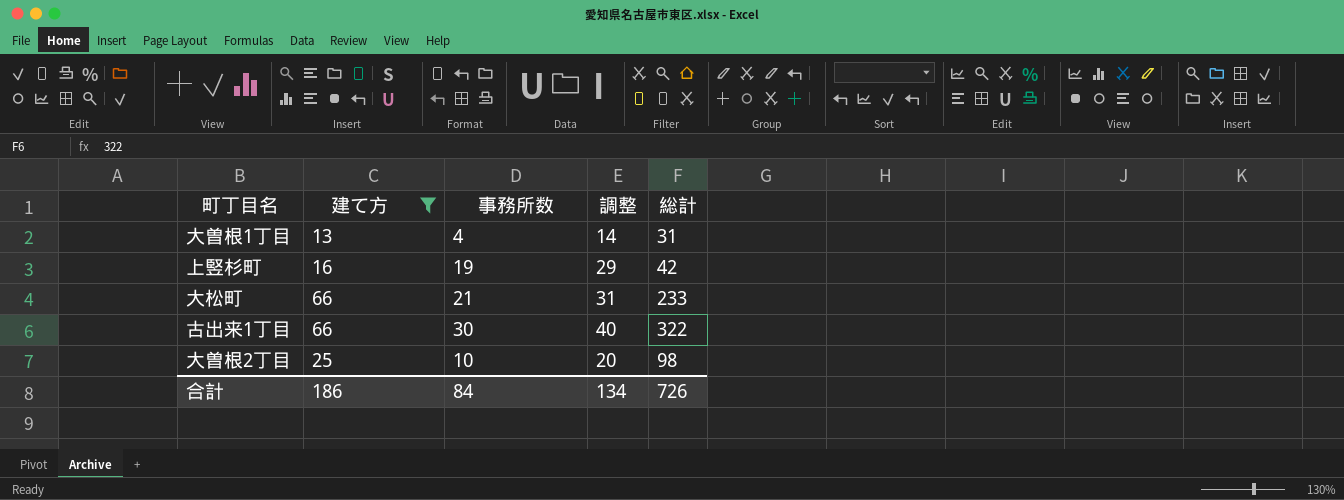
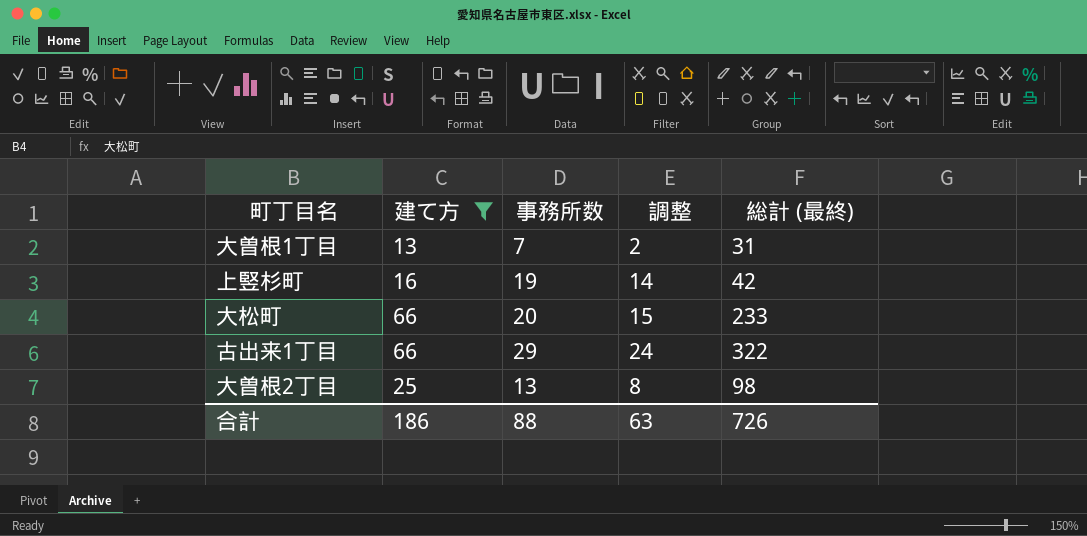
column 調整 | formula: [事務所数] + 10 -> [事務所数] - 5
column name: 総計 -> 総計 (最終)
大曽根1丁目 | 事務所数: 4 -> 7
大松町 | 事務所数: 21 -> 20
古出来1丁目 | 事務所数: 30 -> 29
大曽根2丁目 | 事務所数: 10 -> 13
合計 | 事務所数: 84 -> 88
合計 | 調整: 134 -> 63

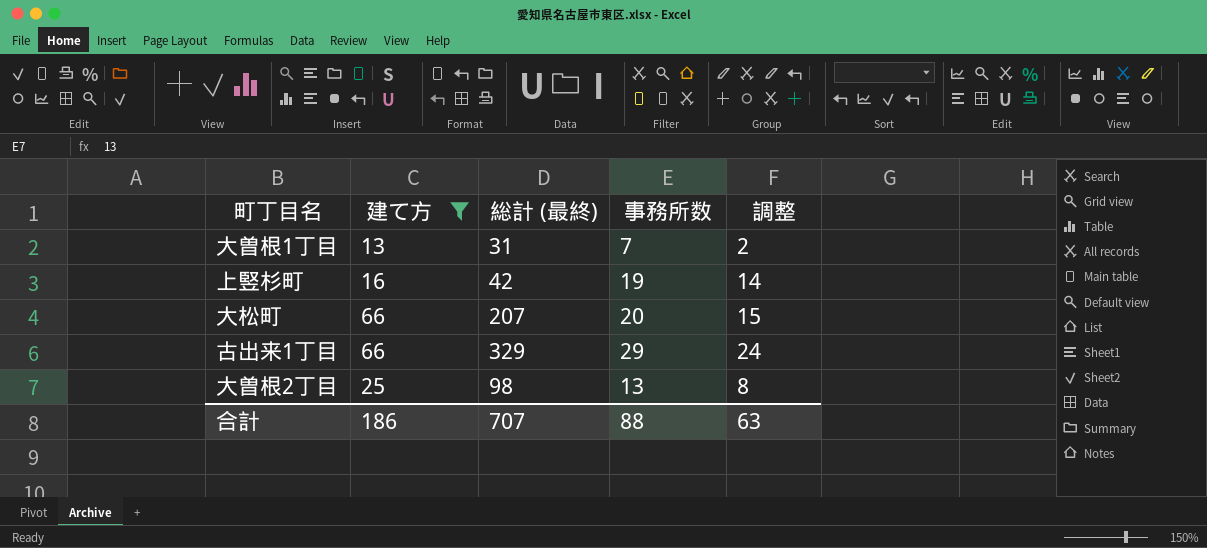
column 総計 (最終) | position: 5 -> 3
大松町 | 総計 (最終): 233 -> 207
古出来1丁目 | 総計 (最終): 322 -> 329
合計 | 総計 (最終): 726 -> 707

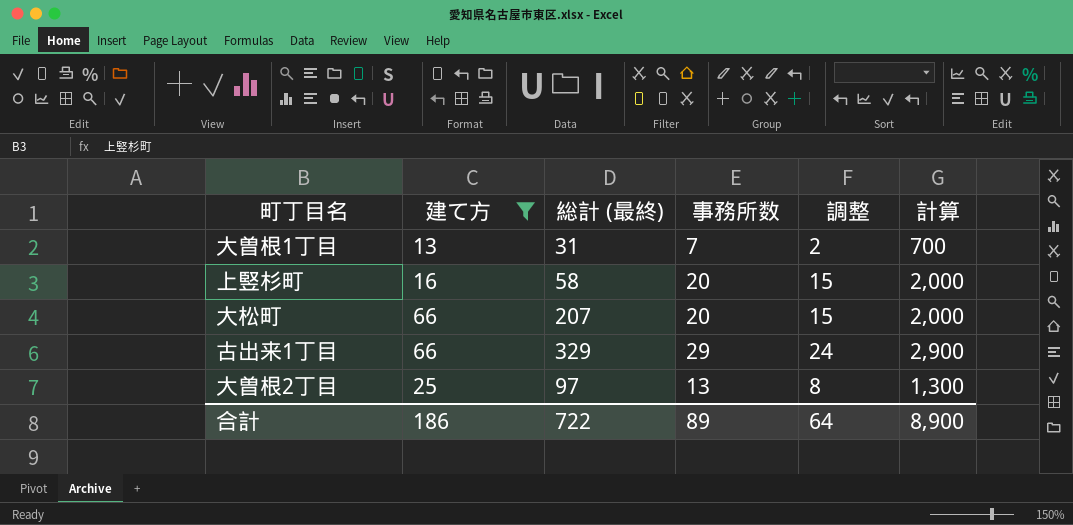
column 計算 | formula: none -> [事務所数] * 100
上竪杉町 | 総計 (最終): 42 -> 58
上竪杉町 | 事務所数: 19 -> 20
上竪杉町 | 調整: 14 -> 15
大曽根2丁目 | 総計 (最終): 98 -> 97
合計 | 総計 (最終): 707 -> 722
合計 | 事務所数: 88 -> 89
合計 | 調整: 63 -> 64

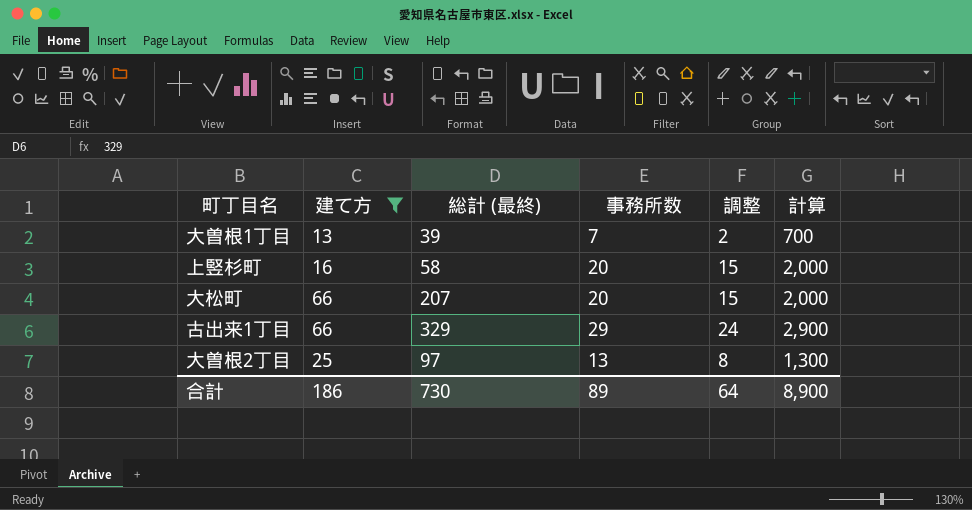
大曽根1丁目 | 総計 (最終): 31 -> 39
合計 | 総計 (最終): 722 -> 730

